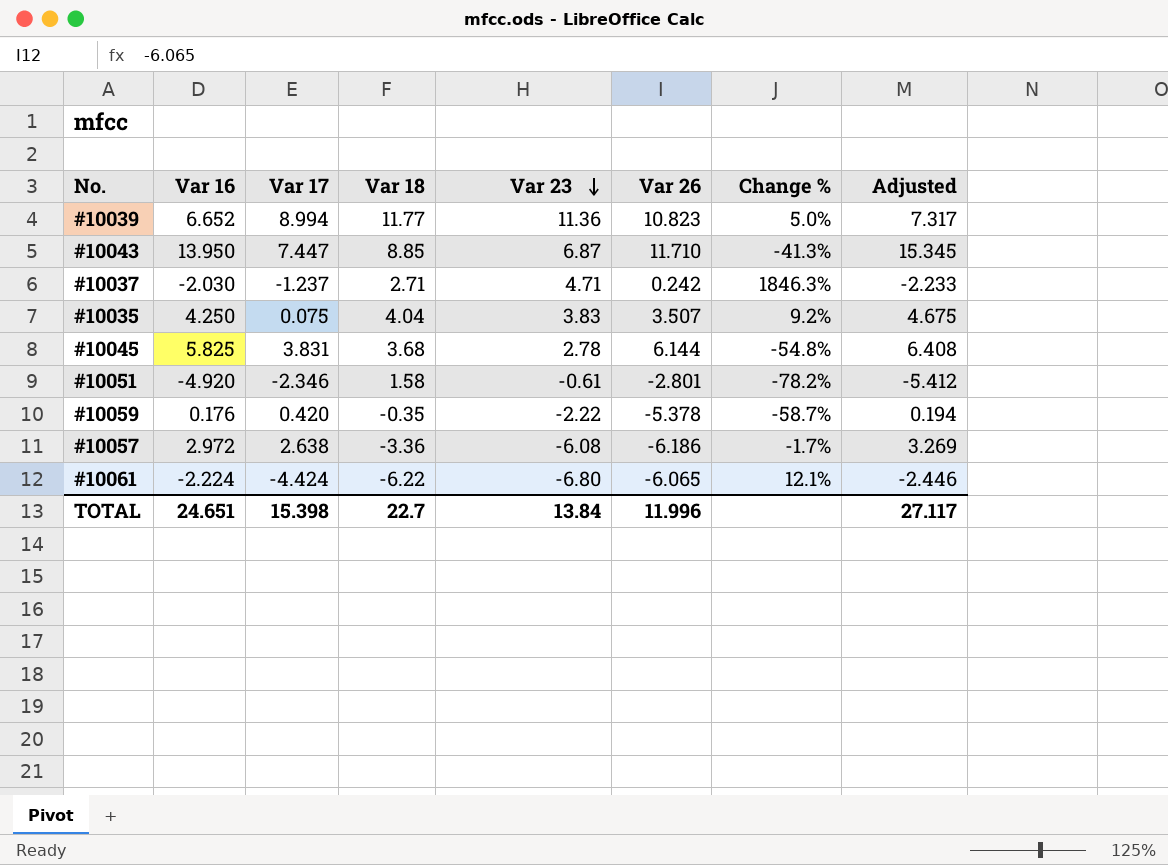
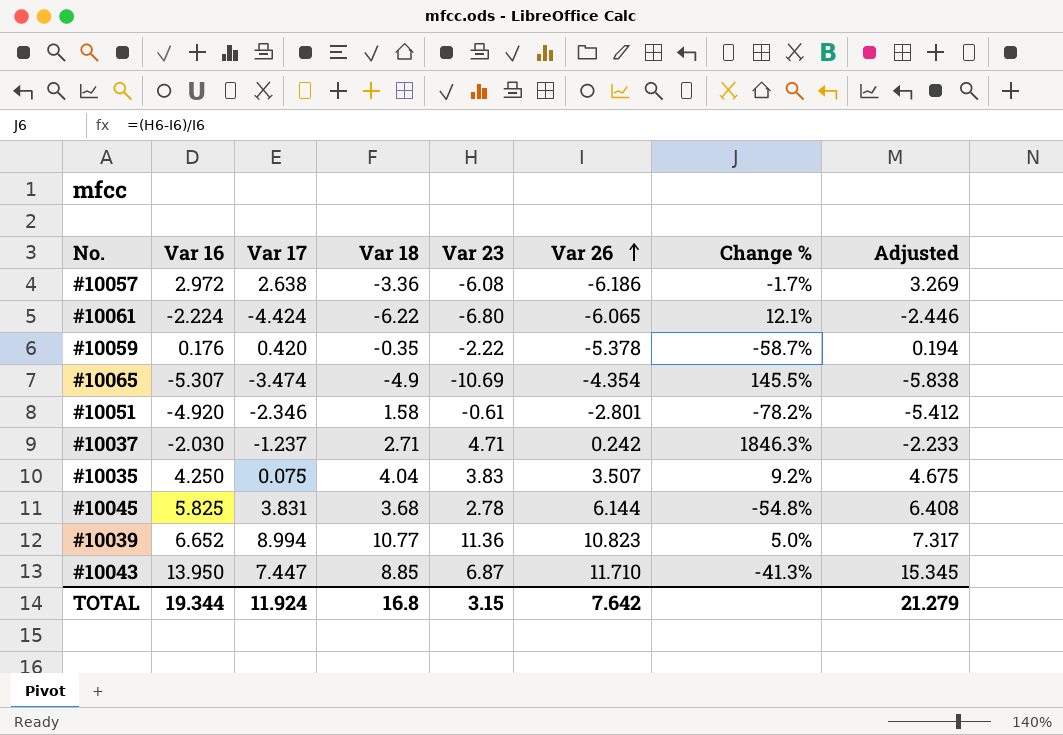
row order: Var 23 descending -> Var 26 ascending
row #10065: none -> -5.307 | -3.474 | -4.9 | -10.69 | -4.354 | 145.5% | -5.838
#10039 | Var 18: 11.77 -> 10.77
TOTAL | Var 16: 24.651 -> 19.344
TOTAL | Var 17: 15.398 -> 11.924
TOTAL | Var 18: 22.7 -> 16.8
TOTAL | Var 23: 13.84 -> 3.15
TOTAL | Var 26: 11.996 -> 7.642
TOTAL | Adjusted: 27.117 -> 21.279

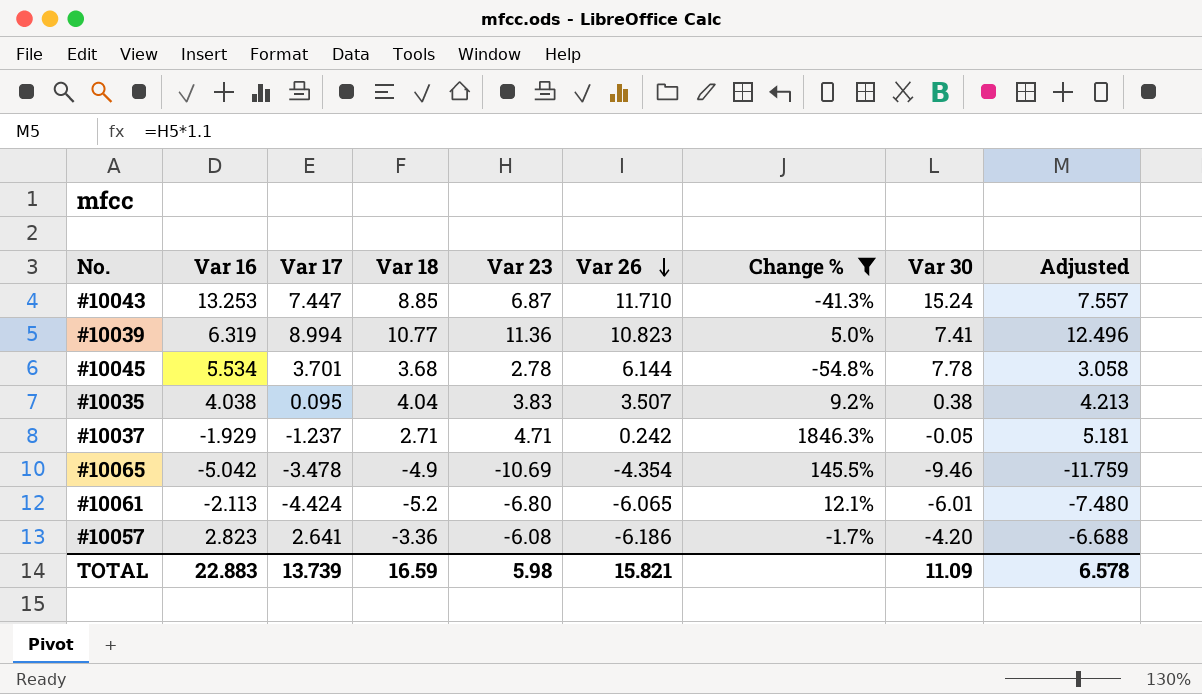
filter: none -> Change % >= -54.8%
row order: Var 26 ascending -> Var 26 descending
column Var 30 | position: none -> 8
column Adjusted | formula: [Var 16] * 1.1 -> [Var 23] * 1.1
#10043 | Var 16: 13.950 -> 13.253
#10039 | Var 16: 6.652 -> 6.319
#10045 | Var 16: 5.825 -> 5.534
#10045 | Var 17: 3.831 -> 3.701
#10035 | Var 16: 4.250 -> 4.038
#10035 | Var 17: 0.075 -> 0.095
#10037 | Var 16: -2.030 -> -1.929
#10065 | Var 16: -5.307 -> -5.042
#10065 | Var 17: -3.474 -> -3.478
#10061 | Var 16: -2.224 -> -2.113
#10061 | Var 18: -6.22 -> -5.2
#10057 | Var 16: 2.972 -> 2.823
#10057 | Var 17: 2.638 -> 2.641
TOTAL | Var 16: 19.344 -> 22.883
TOTAL | Var 17: 11.924 -> 13.739
TOTAL | Var 18: 16.8 -> 16.59
TOTAL | Var 23: 3.15 -> 5.98
TOTAL | Var 26: 7.642 -> 15.821
TOTAL | Adjusted: 21.279 -> 6.578

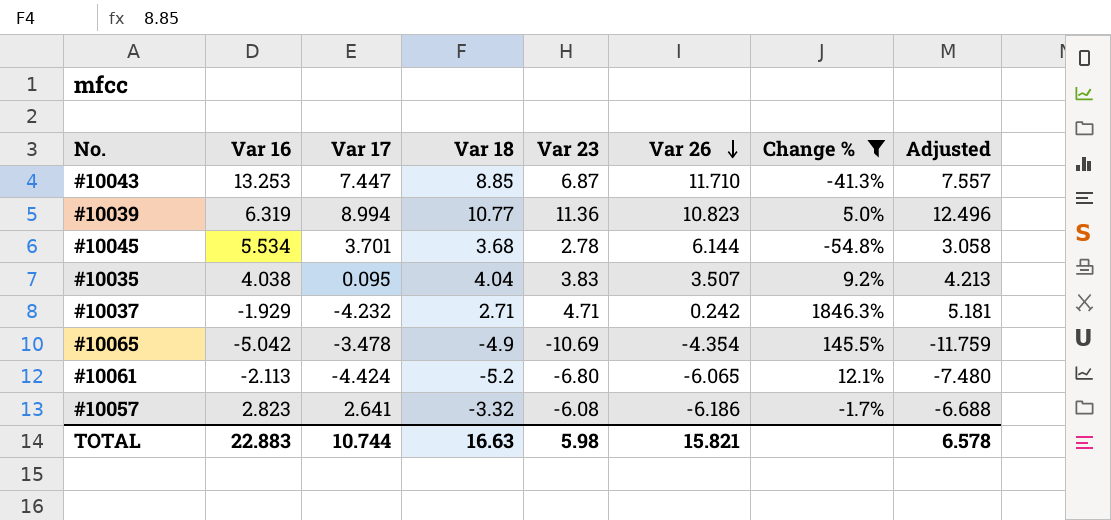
column Var 30 | position: 8 -> none
#10037 | Var 17: -1.237 -> -4.232
#10057 | Var 18: -3.36 -> -3.32
TOTAL | Var 17: 13.739 -> 10.744
TOTAL | Var 18: 16.59 -> 16.63

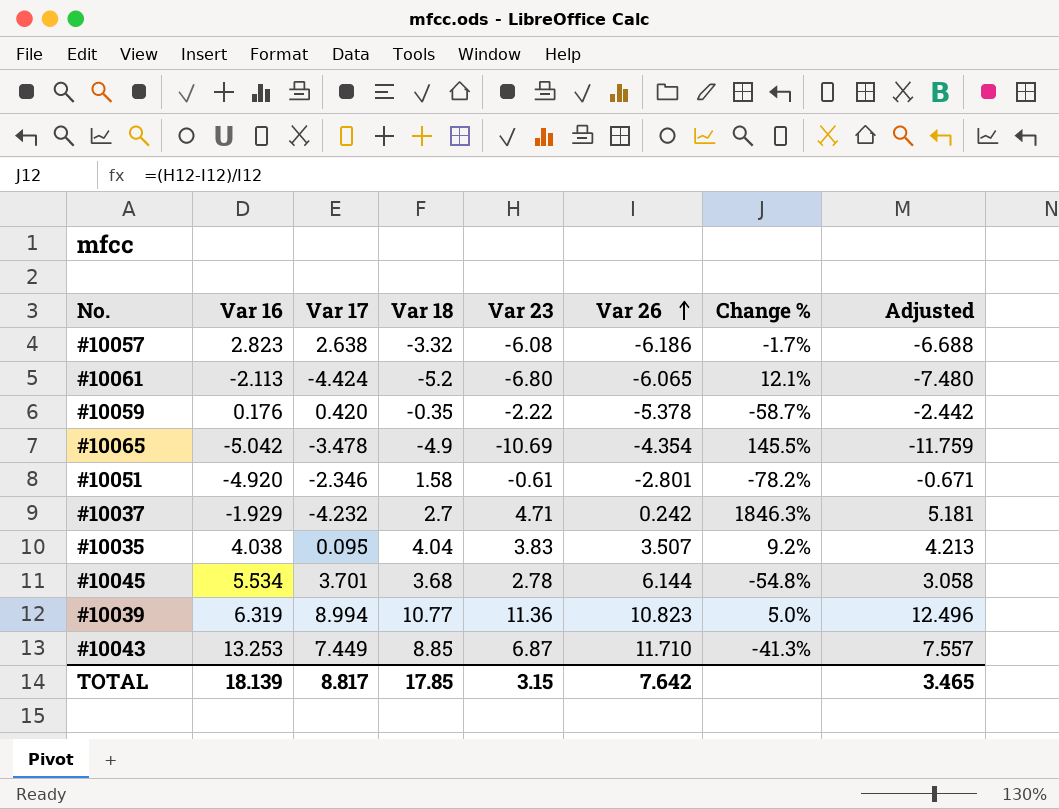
filter: Change % >= -54.8% -> none
row order: Var 26 descending -> Var 26 ascending
#10057 | Var 17: 2.641 -> 2.638
#10037 | Var 18: 2.71 -> 2.7
#10043 | Var 17: 7.447 -> 7.449
TOTAL | Var 16: 22.883 -> 18.139
TOTAL | Var 17: 10.744 -> 8.817
TOTAL | Var 18: 16.63 -> 17.85
TOTAL | Var 23: 5.98 -> 3.15
TOTAL | Var 26: 15.821 -> 7.642
TOTAL | Adjusted: 6.578 -> 3.465

